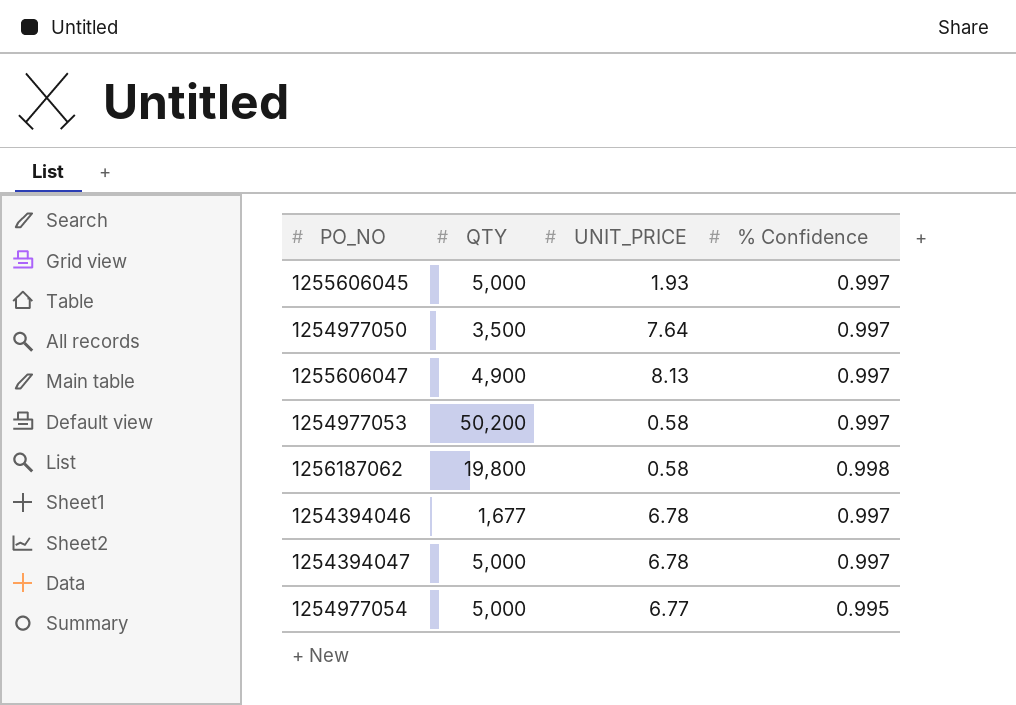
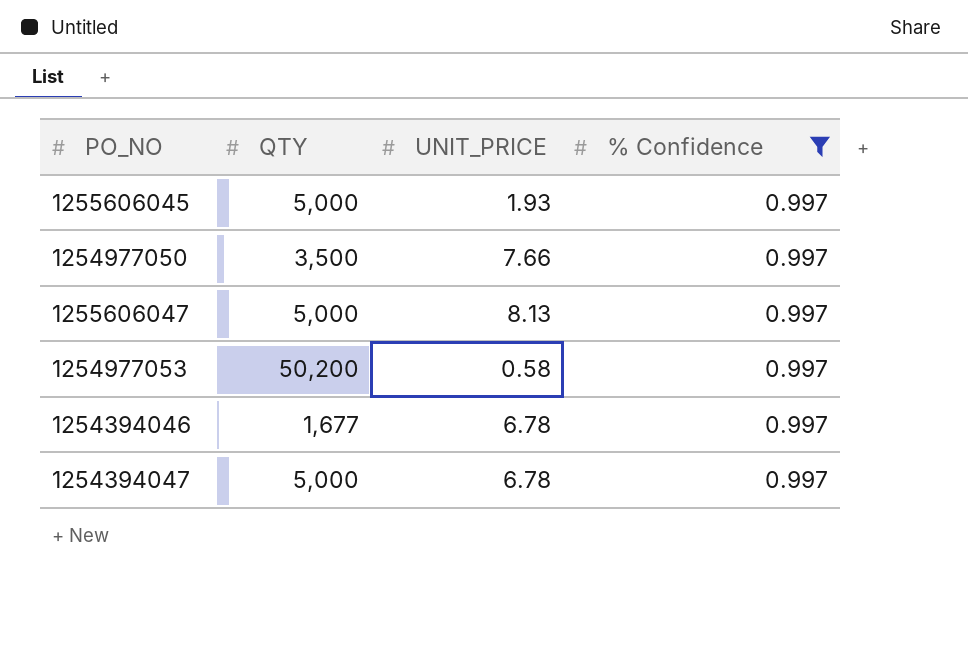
filter: none -> % Confidence = 0.997
1254977050 | UNIT_PRICE: 7.64 -> 7.66
1255606047 | QTY: 4,900 -> 5,000

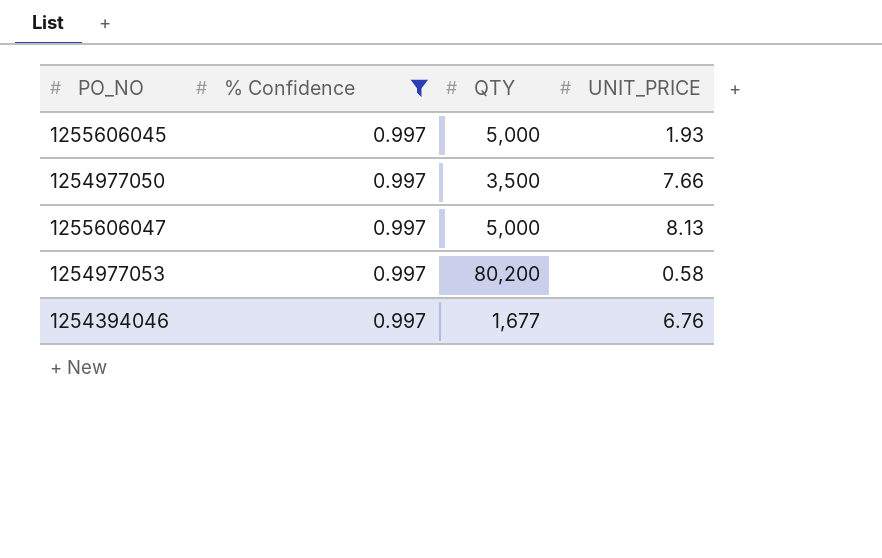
column % Confidence | position: 4 -> 2
row 1254394047: 5,000 | 6.78 | 0.997 -> none
1254977053 | QTY: 50,200 -> 80,200
1254394046 | UNIT_PRICE: 6.78 -> 6.76

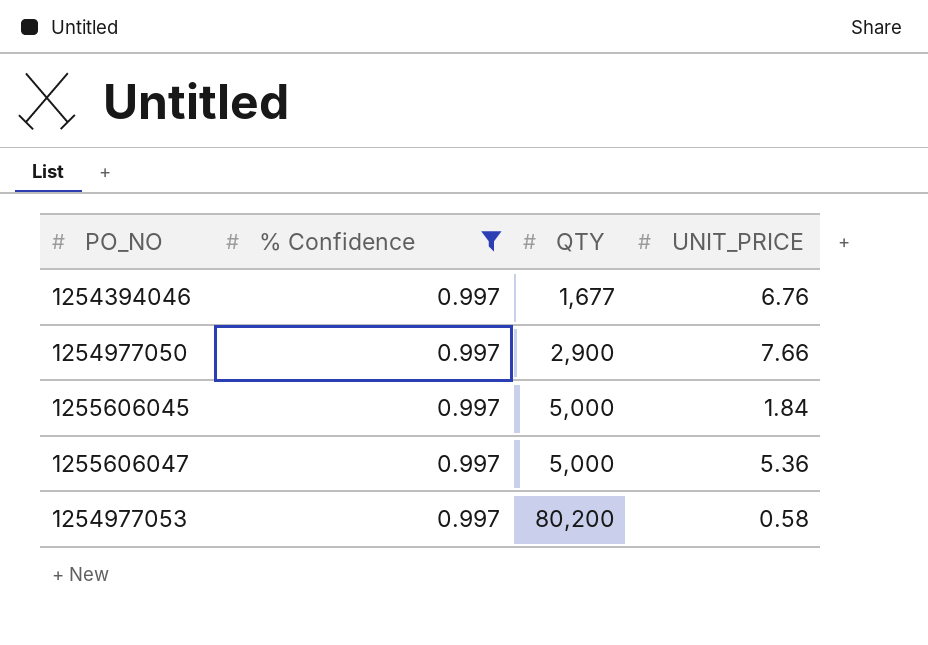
row order: none -> QTY ascending
1254977050 | QTY: 3,500 -> 2,900
1255606045 | UNIT_PRICE: 1.93 -> 1.84
1255606047 | UNIT_PRICE: 8.13 -> 5.36

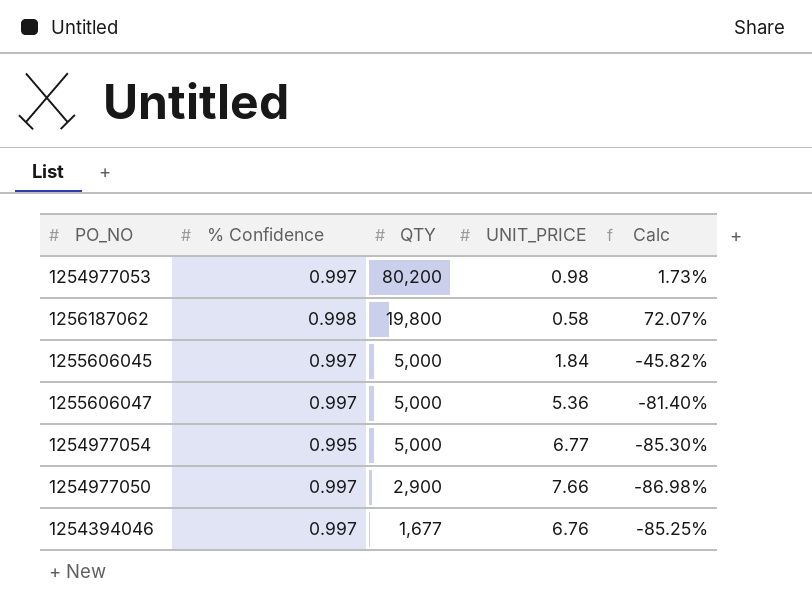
filter: % Confidence = 0.997 -> none
row order: QTY ascending -> QTY descending
column Calc | formula: none -> ([% Confidence] - [UNIT_PRICE]) / [UNIT_PRICE]
1254977053 | UNIT_PRICE: 0.58 -> 0.98

